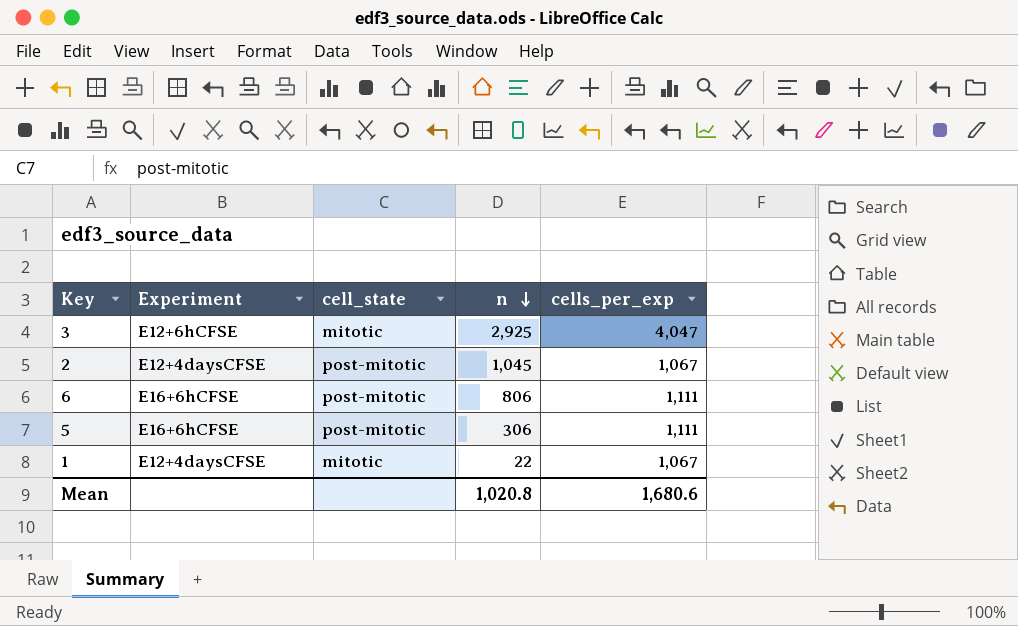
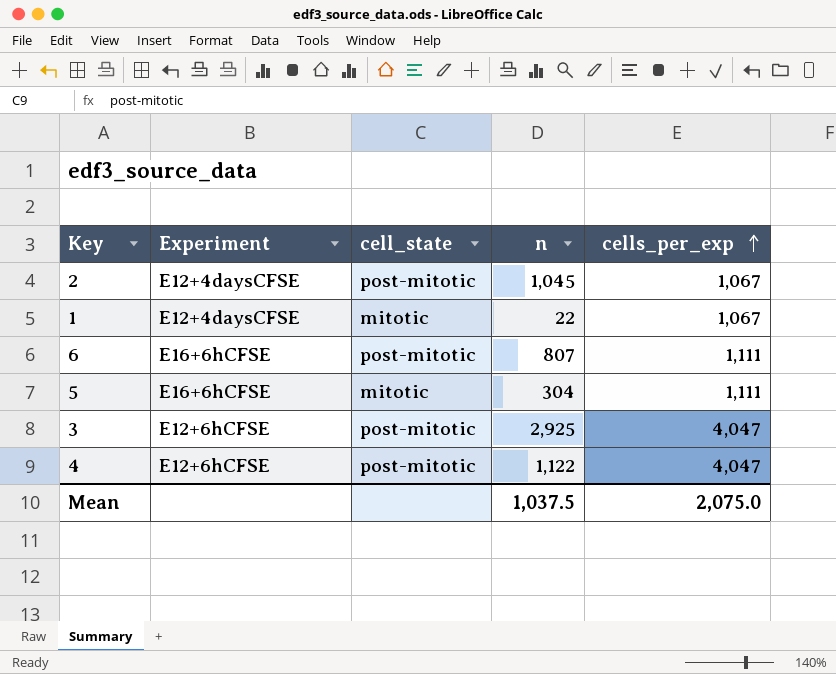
row order: n descending -> cells_per_exp ascending
6 | n: 806 -> 807
5 | cell_state: post-mitotic -> mitotic
5 | n: 306 -> 304
3 | cell_state: mitotic -> post-mitotic
row 4: none -> E12+6hCFSE | post-mitotic | 1,122 | 4,047
Mean | n: 1,020.8 -> 1,037.5
Mean | cells_per_exp: 1,680.6 -> 2,075.0

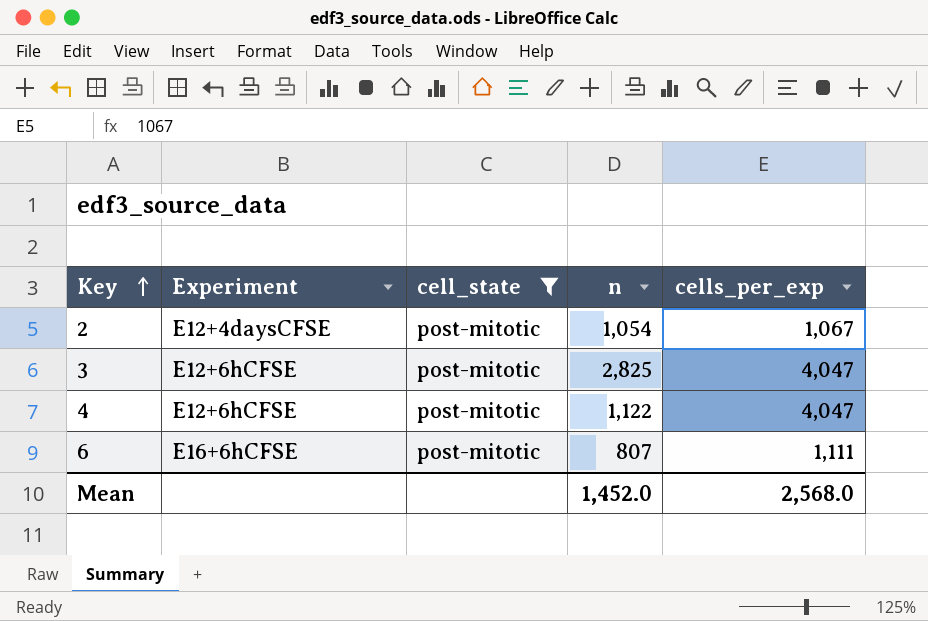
filter: none -> cell_state = post-mitotic
row order: cells_per_exp ascending -> Key ascending
2 | n: 1,045 -> 1,054
3 | n: 2,925 -> 2,825
Mean | n: 1,037.5 -> 1,452.0
Mean | cells_per_exp: 2,075.0 -> 2,568.0

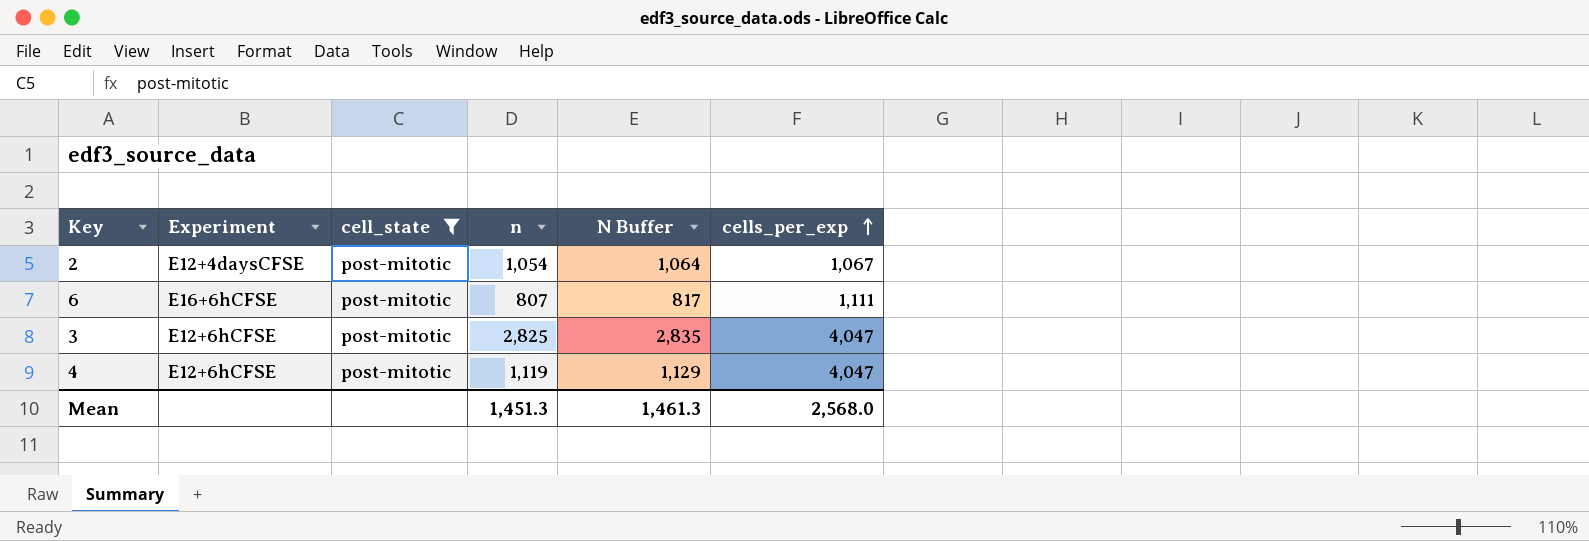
row order: Key ascending -> cells_per_exp ascending
column N Buffer | formula: none -> [n] + 10
4 | n: 1,122 -> 1,119
Mean | n: 1,452.0 -> 1,451.3

